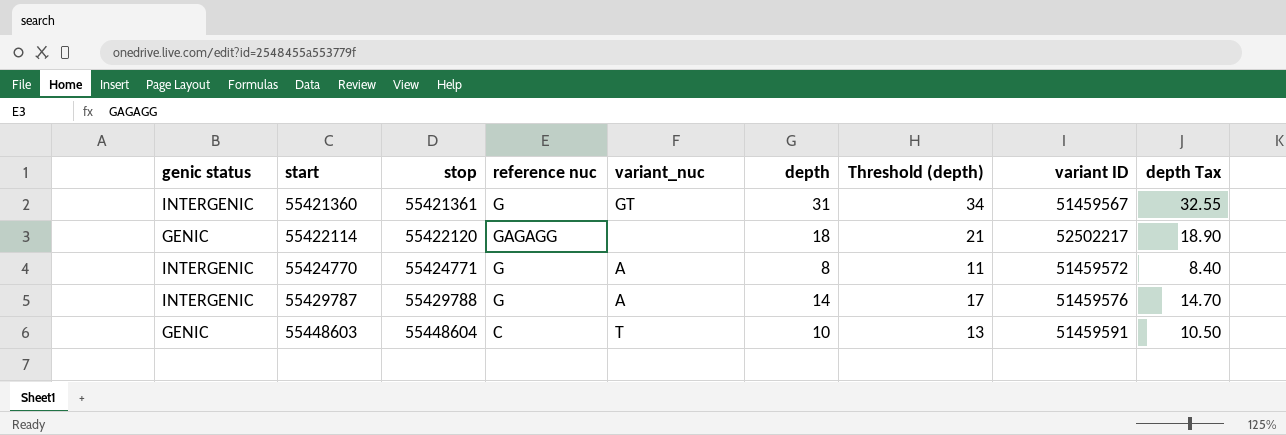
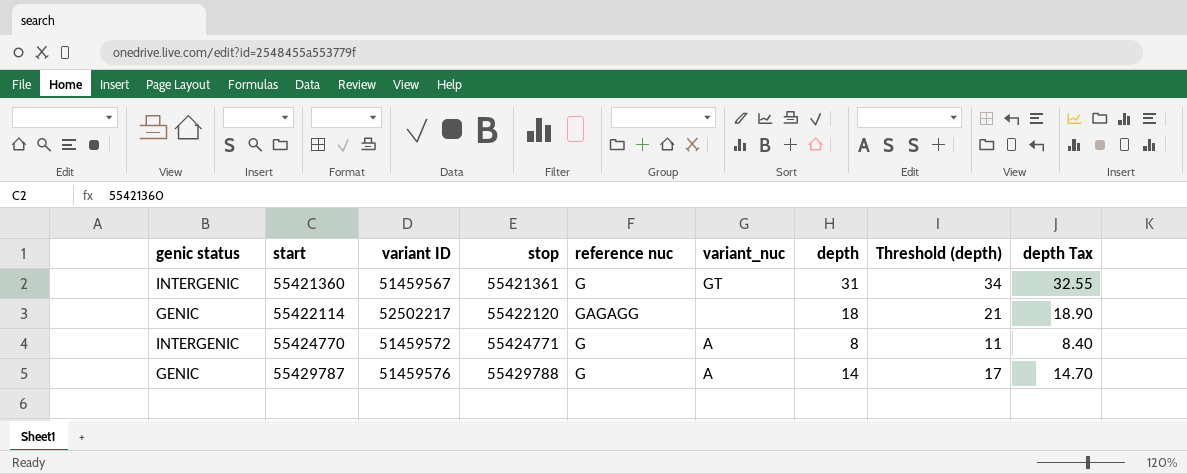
column variant ID | position: 8 -> 3
row 55448603: GENIC | 55448604 | C | T | 10 | 13 | 51459591 | 10.50 -> none
55429787 | genic status: INTERGENIC -> GENIC

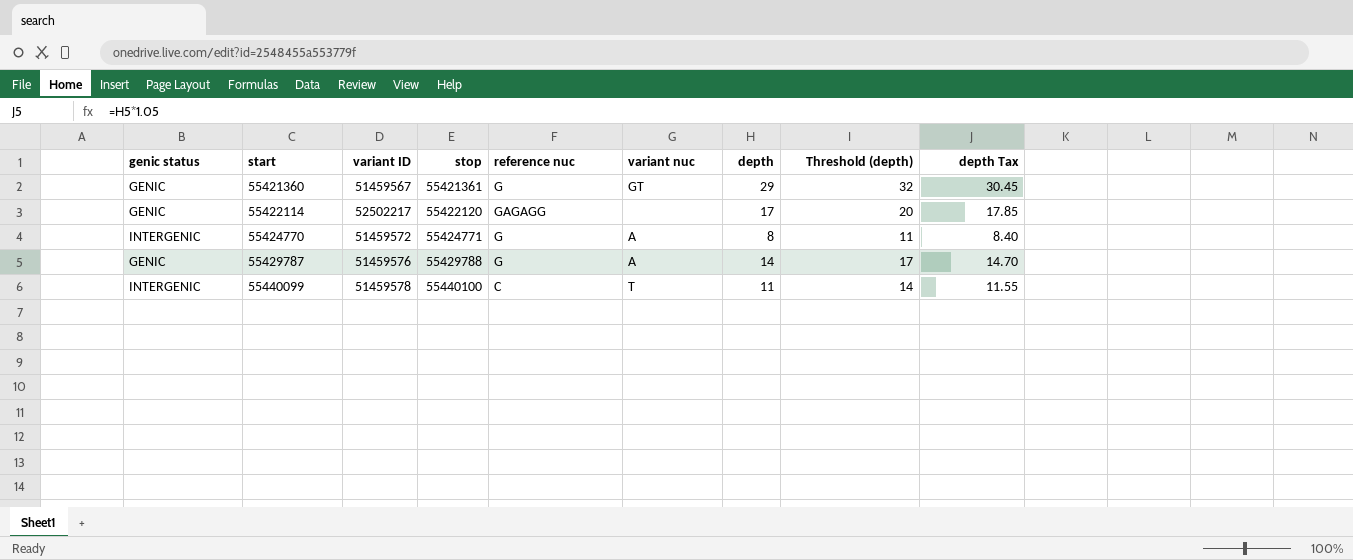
column name: variant_nuc -> variant nuc
55421360 | genic status: INTERGENIC -> GENIC
55421360 | depth: 31 -> 29
55421360 | Threshold (depth): 34 -> 32
55421360 | depth Tax: 32.55 -> 30.45
55422114 | depth: 18 -> 17
55422114 | Threshold (depth): 21 -> 20
55422114 | depth Tax: 18.90 -> 17.85
row 55440099: none -> INTERGENIC | 51459578 | 55440100 | C | T | 11 | 14 | 11.55

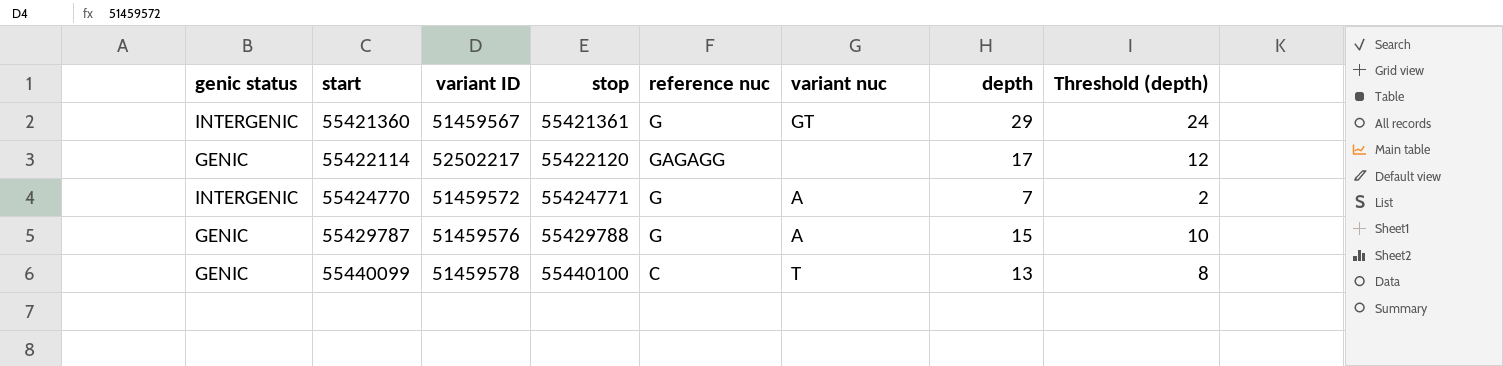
column depth Tax | formula: [depth] * 1.05 -> none
column Threshold (depth) | formula: [depth] + 3 -> [depth] - 5
55421360 | genic status: GENIC -> INTERGENIC
55424770 | depth: 8 -> 7
55429787 | depth: 14 -> 15
55440099 | genic status: INTERGENIC -> GENIC
55440099 | depth: 11 -> 13

